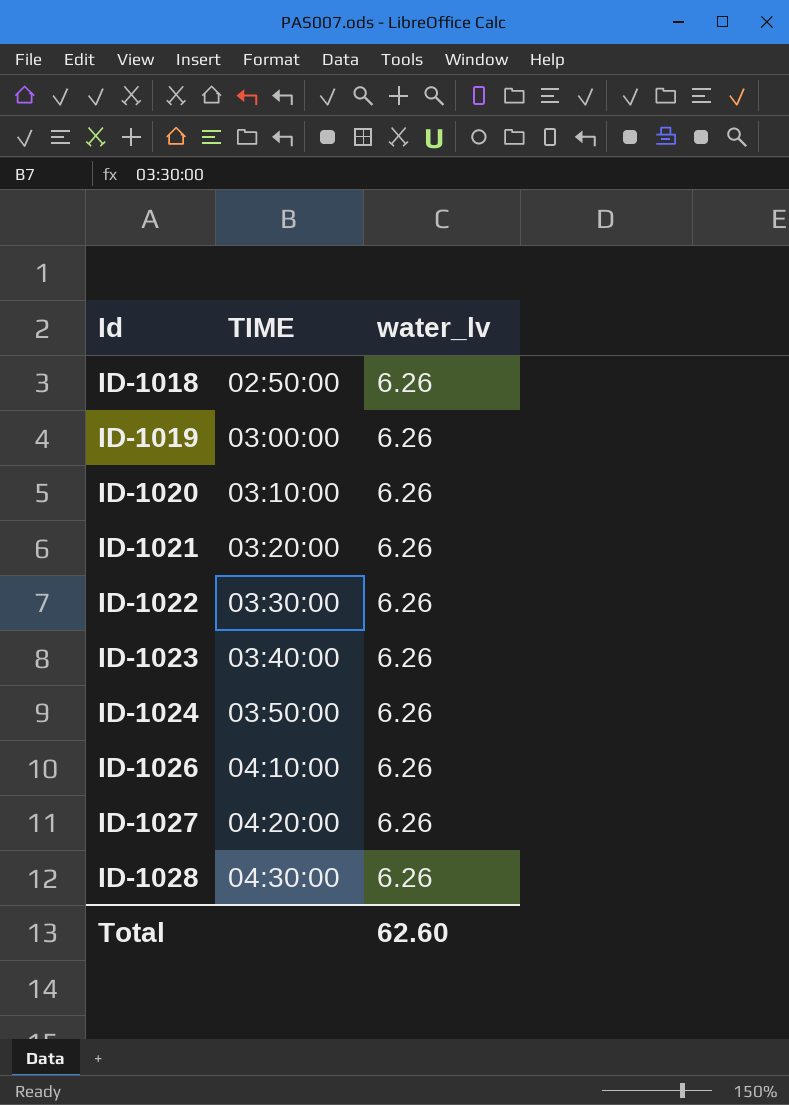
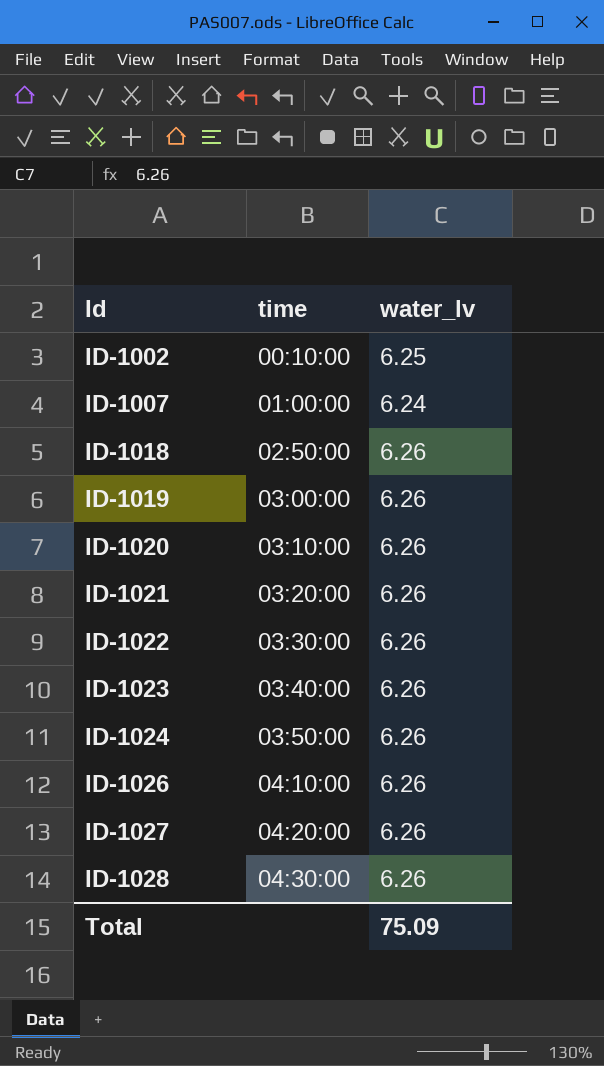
column name: TIME -> time
row ID-1002: none -> 00:10:00 | 6.25
row ID-1007: none -> 01:00:00 | 6.24
Total | water_lv: 62.60 -> 75.09

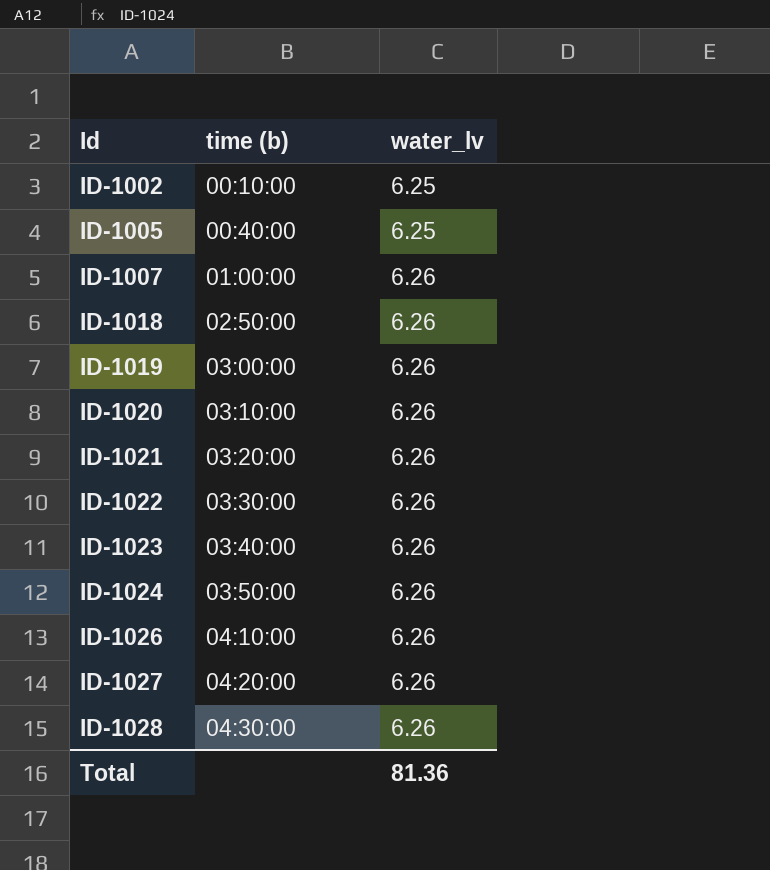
column name: time -> time (b)
row ID-1005: none -> 00:40:00 | 6.25
ID-1007 | water_lv: 6.24 -> 6.26
Total | water_lv: 75.09 -> 81.36

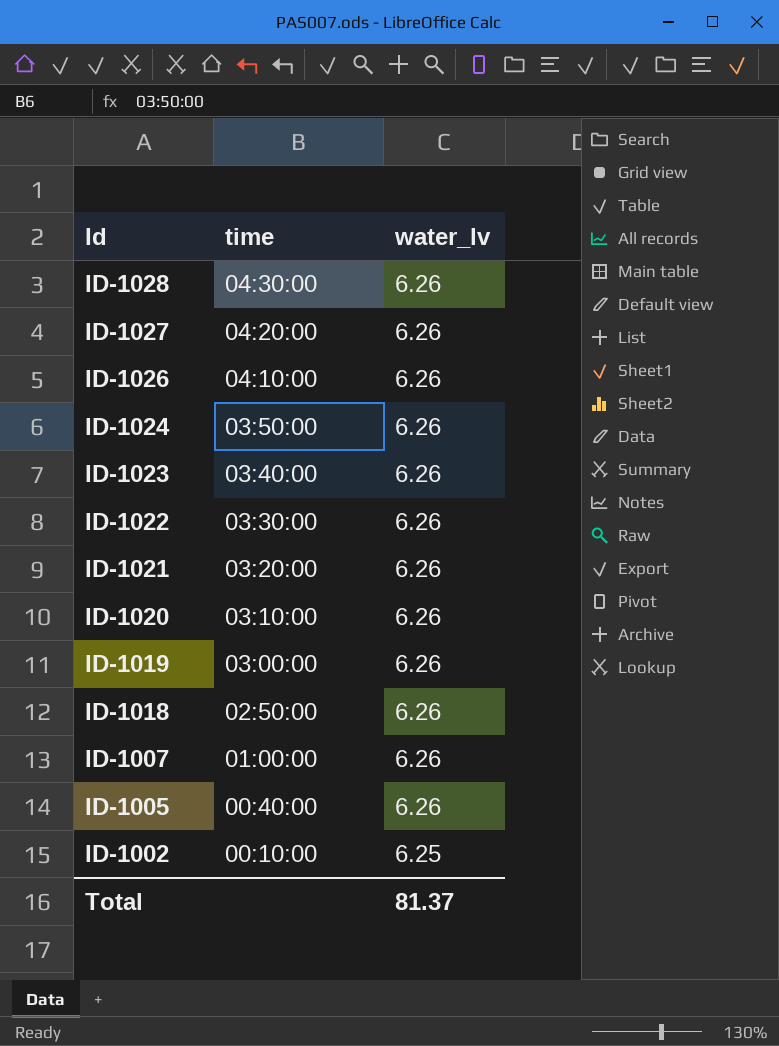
row order: Id ascending -> Id descending
column name: time (b) -> time
ID-1005 | water_lv: 6.25 -> 6.26
Total | water_lv: 81.36 -> 81.37

